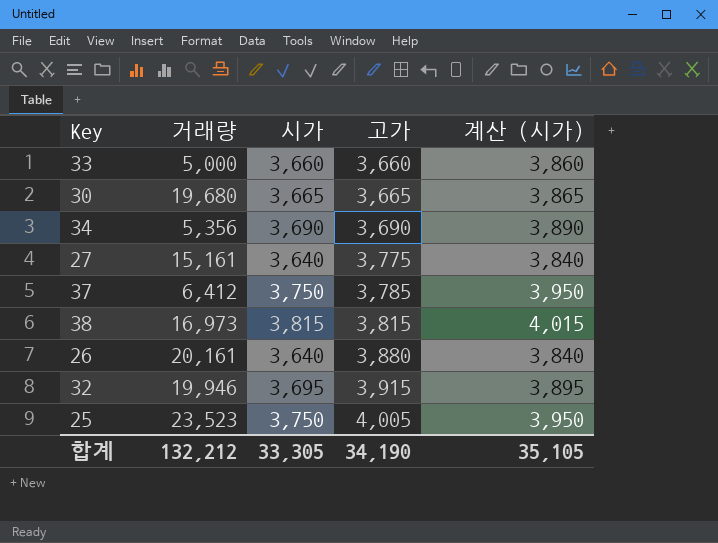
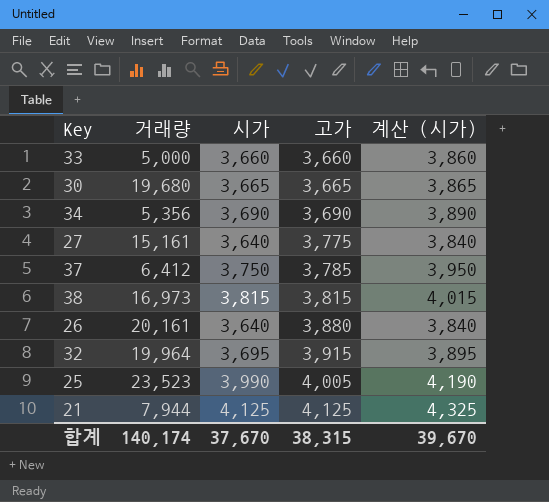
32 | 거래량: 19,946 -> 19,964
25 | 시가: 3,750 -> 3,990
25 | 계산 (시가): 3,950 -> 4,190
row 21: none -> 7,944 | 4,125 | 4,125 | 4,325
합계 | 거래량: 132,212 -> 140,174
합계 | 시가: 33,305 -> 37,670
합계 | 고가: 34,190 -> 38,315
합계 | 계산 (시가): 35,105 -> 39,670

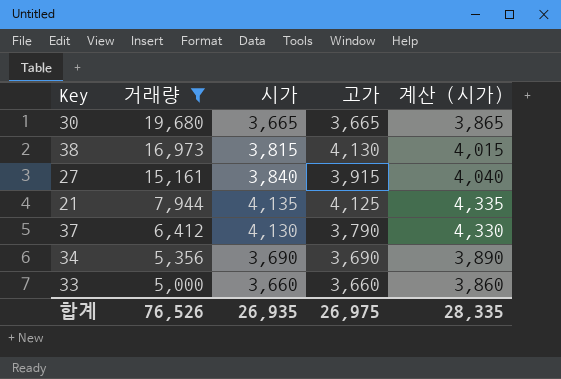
filter: none -> 거래량 <= 19,680
row order: 고가 ascending -> 거래량 descending
38 | 고가: 3,815 -> 4,130
27 | 시가: 3,640 -> 3,840
27 | 고가: 3,775 -> 3,915
27 | 계산 (시가): 3,840 -> 4,040
21 | 시가: 4,125 -> 4,135
21 | 계산 (시가): 4,325 -> 4,335
37 | 시가: 3,750 -> 4,130
37 | 고가: 3,785 -> 3,790
37 | 계산 (시가): 3,950 -> 4,330
합계 | 거래량: 140,174 -> 76,526
합계 | 시가: 37,670 -> 26,935
합계 | 고가: 38,315 -> 26,975
합계 | 계산 (시가): 39,670 -> 28,335

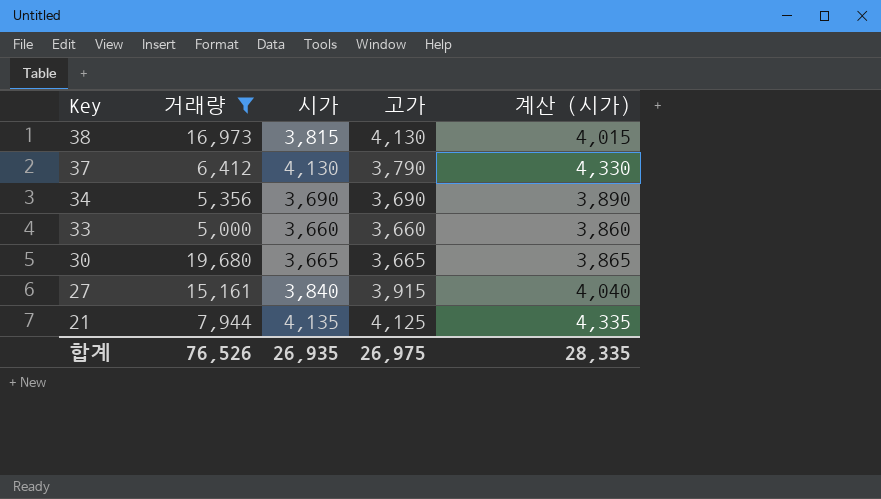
row order: 거래량 descending -> Key descending

